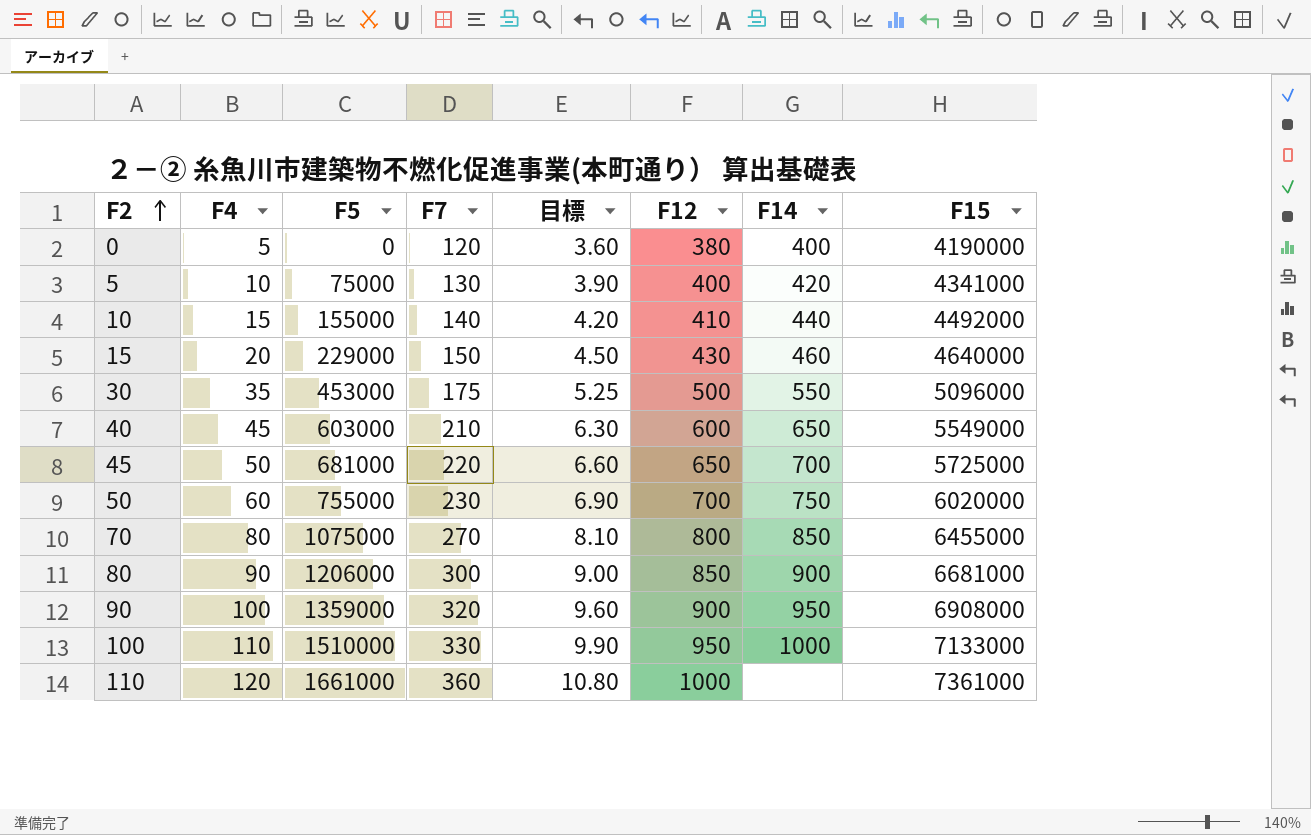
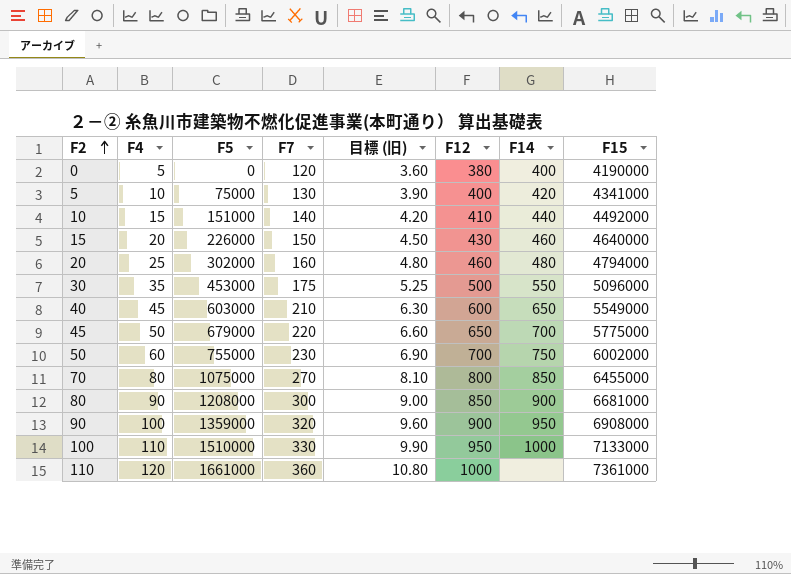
column name: 目標 -> 目標 (旧)
10 | F5: 155000 -> 151000
15 | F5: 229000 -> 226000
row 20: none -> 25 | 302000 | 160 | 4.80 | 460 | 480 | 4794000
45 | F5: 681000 -> 679000
45 | F15: 5725000 -> 5775000
50 | F15: 6020000 -> 6002000
80 | F5: 1206000 -> 1208000

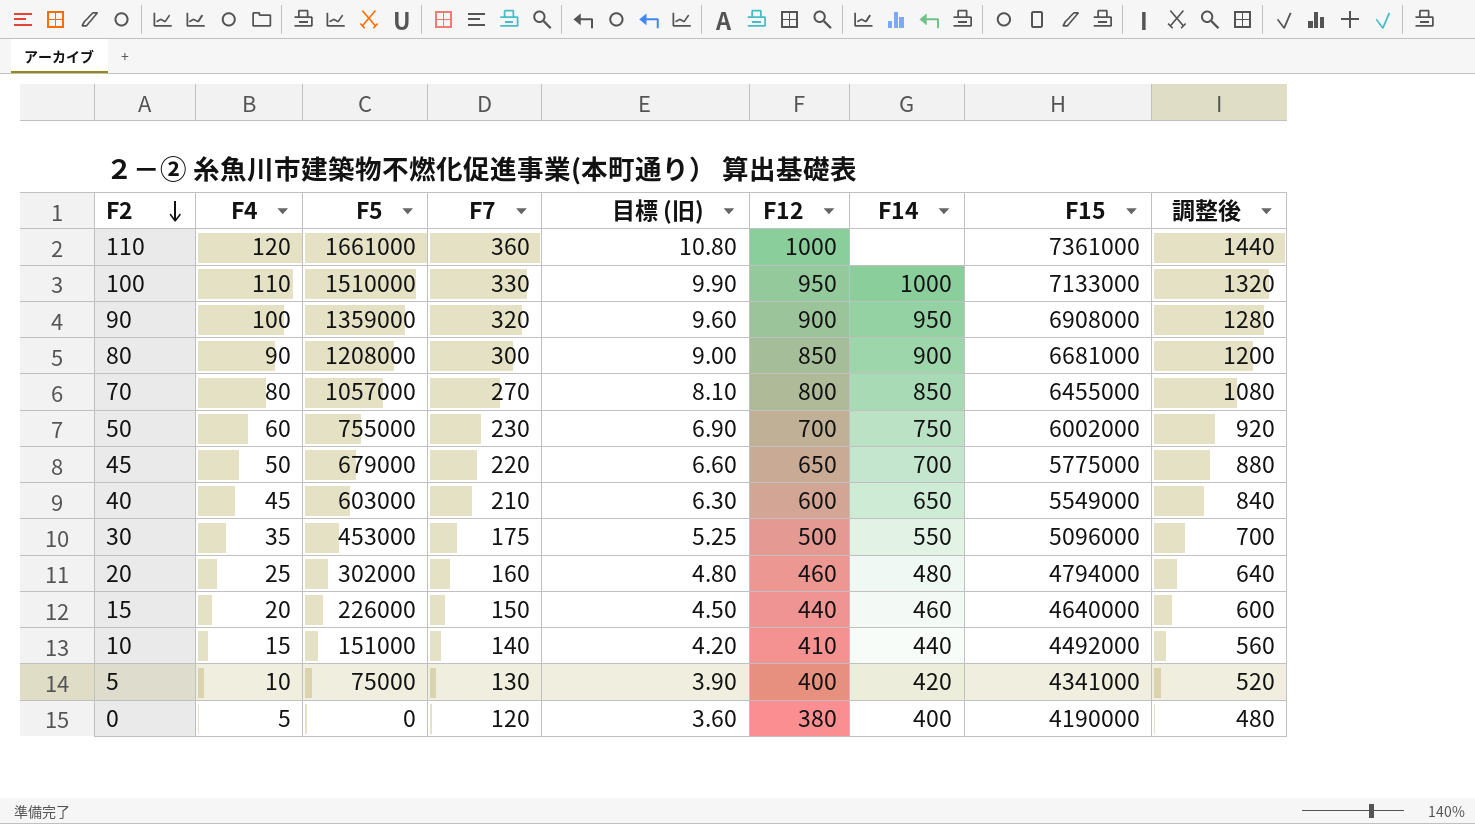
row order: F2 ascending -> F2 descending
column 調整後 | formula: none -> [F7] * 4
70 | F5: 1075000 -> 1057000
15 | F12: 430 -> 440

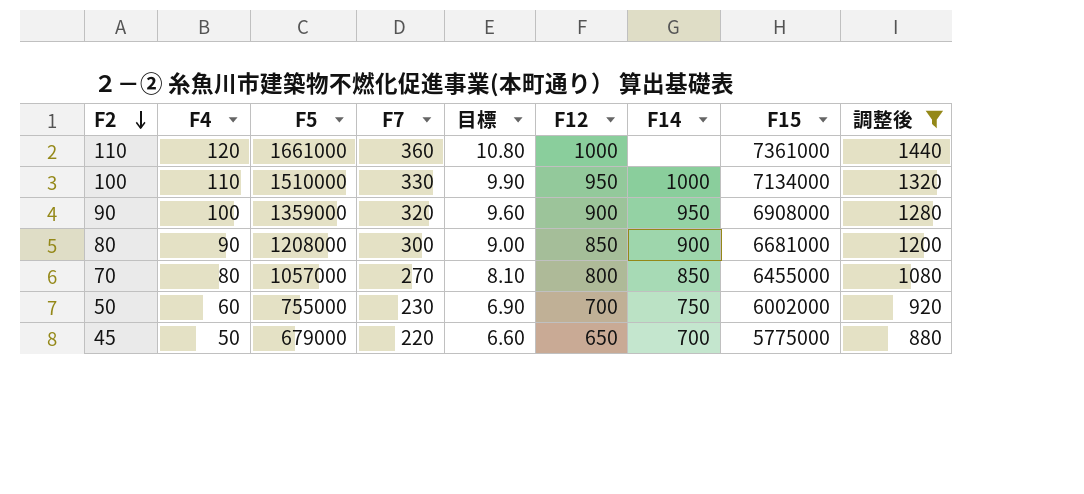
filter: none -> 調整後 >= 880
column name: 目標 (旧) -> 目標
100 | F15: 7133000 -> 7134000

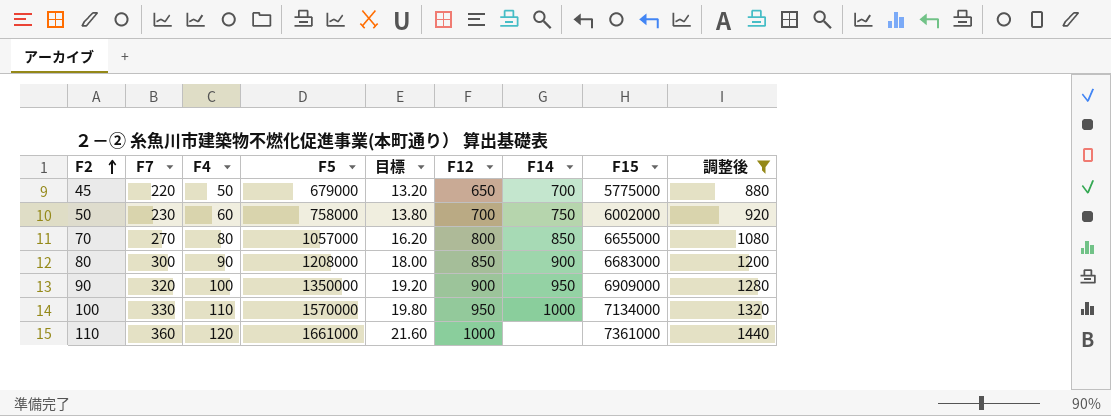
row order: F2 descending -> F2 ascending
column F7 | position: 4 -> 2
column 目標 | formula: [F7] * 0.03 -> [F7] * 0.06
50 | F5: 755000 -> 758000
70 | F15: 6455000 -> 6655000
80 | F15: 6681000 -> 6683000
90 | F5: 1359000 -> 1350000
90 | F15: 6908000 -> 6909000
100 | F5: 1510000 -> 1570000

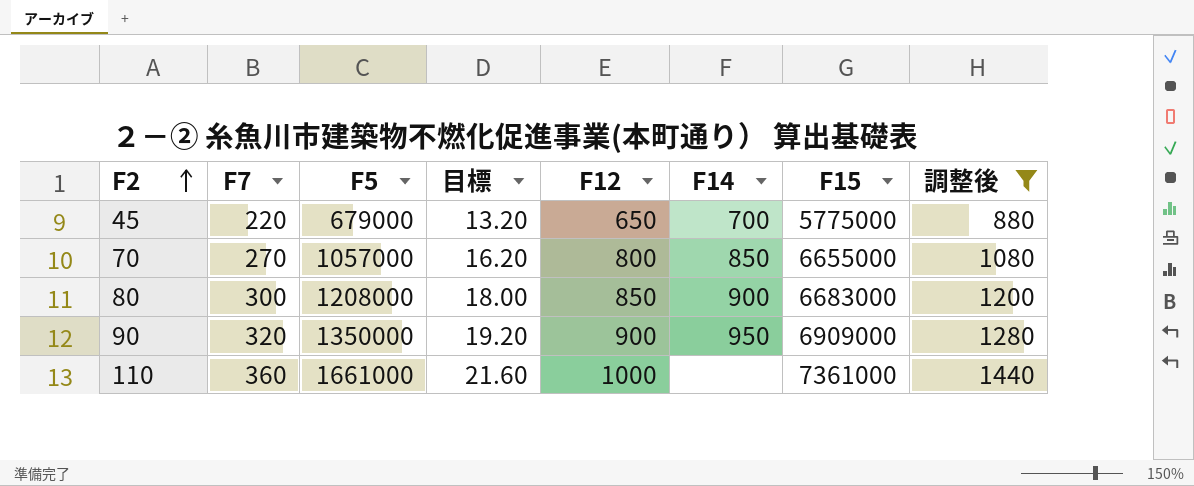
column F4 | position: 3 -> none
row 50: 230 | 60 | 758000 | 13.80 | 700 | 750 | 6002000 | 920 -> none
row 100: 330 | 110 | 1570000 | 19.80 | 950 | 1000 | 7134000 | 1320 -> none

